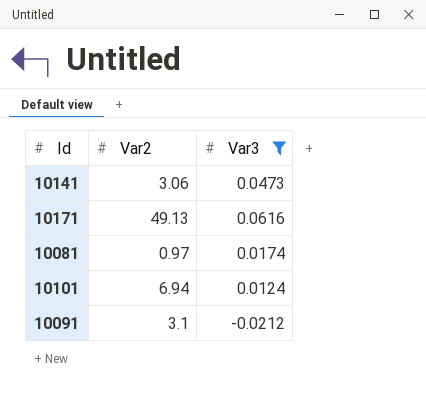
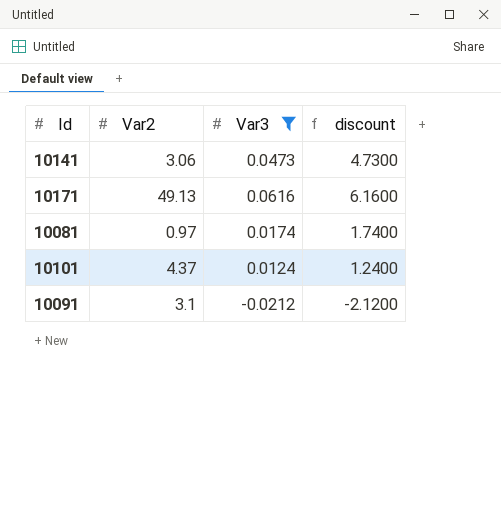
column discount | formula: none -> [Var3] * 100
10101 | Var2: 6.94 -> 4.37

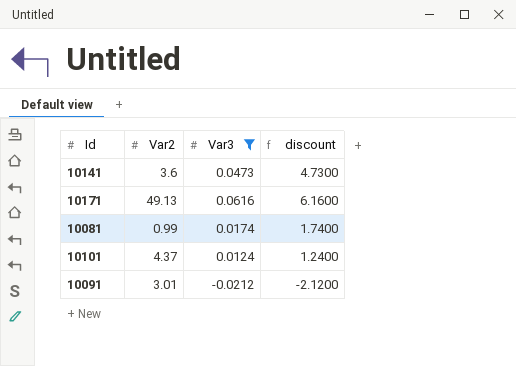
10141 | Var2: 3.06 -> 3.6
10081 | Var2: 0.97 -> 0.99
10091 | Var2: 3.1 -> 3.01

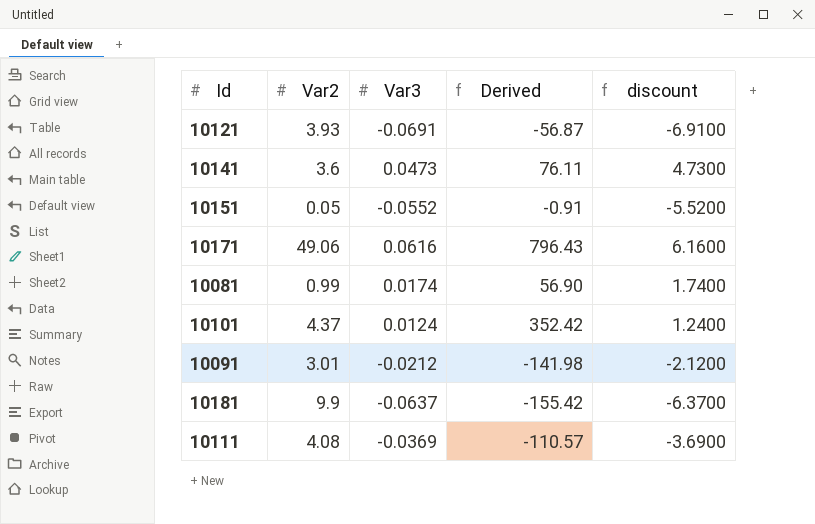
filter: Var3 >= -0.0212 -> none
column Derived | formula: none -> [Var2] / [Var3]
10171 | Var2: 49.13 -> 49.06

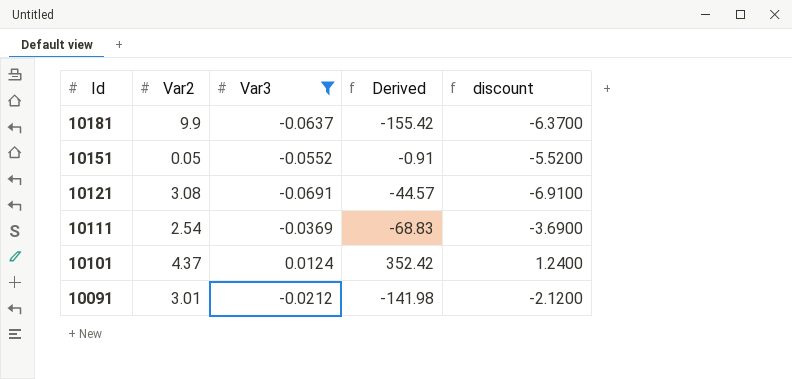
filter: none -> Var3 <= 0.0124
row order: none -> Id descending
10121 | Var2: 3.93 -> 3.08
10121 | Derived: -56.87 -> -44.57
10111 | Var2: 4.08 -> 2.54
10111 | Derived: -110.57 -> -68.83

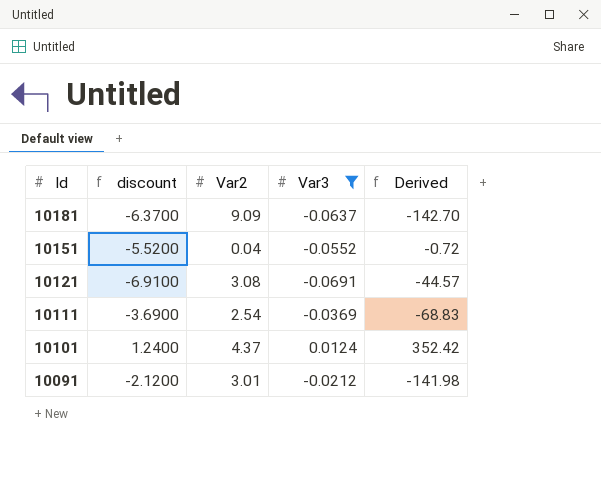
column discount | position: 5 -> 2
10181 | Var2: 9.9 -> 9.09
10181 | Derived: -155.42 -> -142.70
10151 | Var2: 0.05 -> 0.04
10151 | Derived: -0.91 -> -0.72

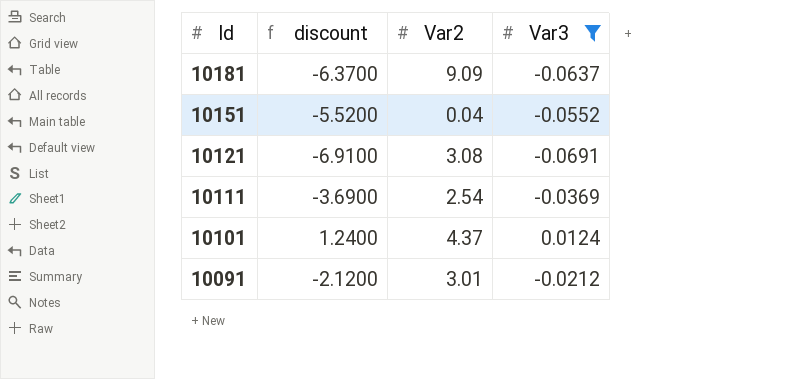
column Derived | formula: [Var2] / [Var3] -> none

